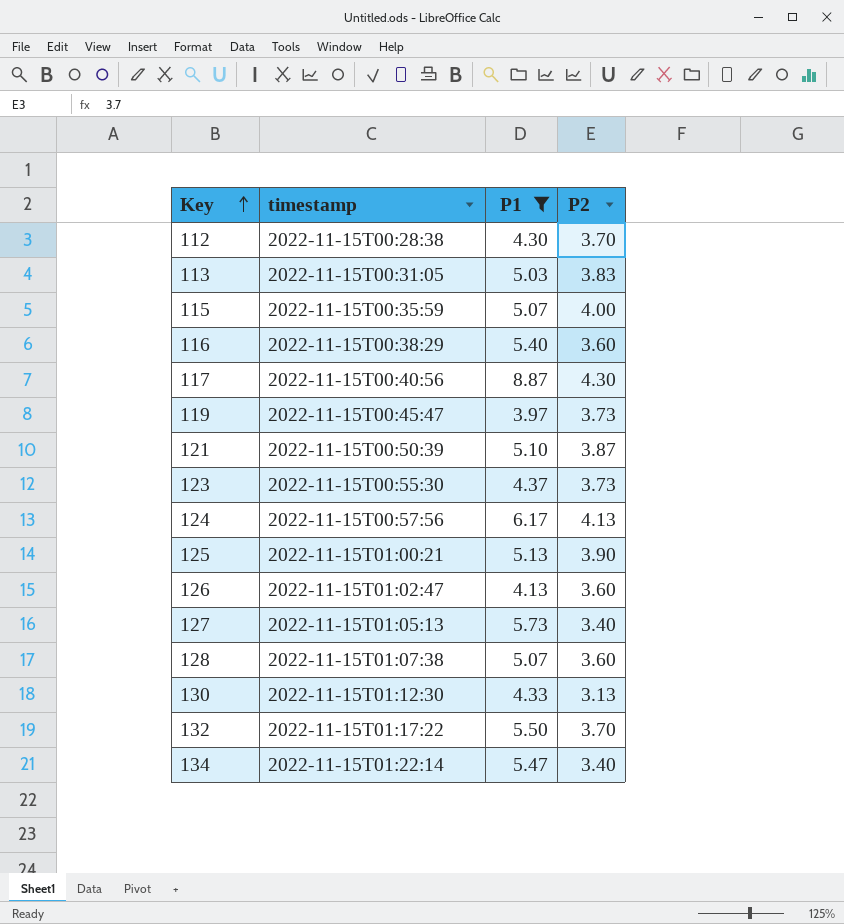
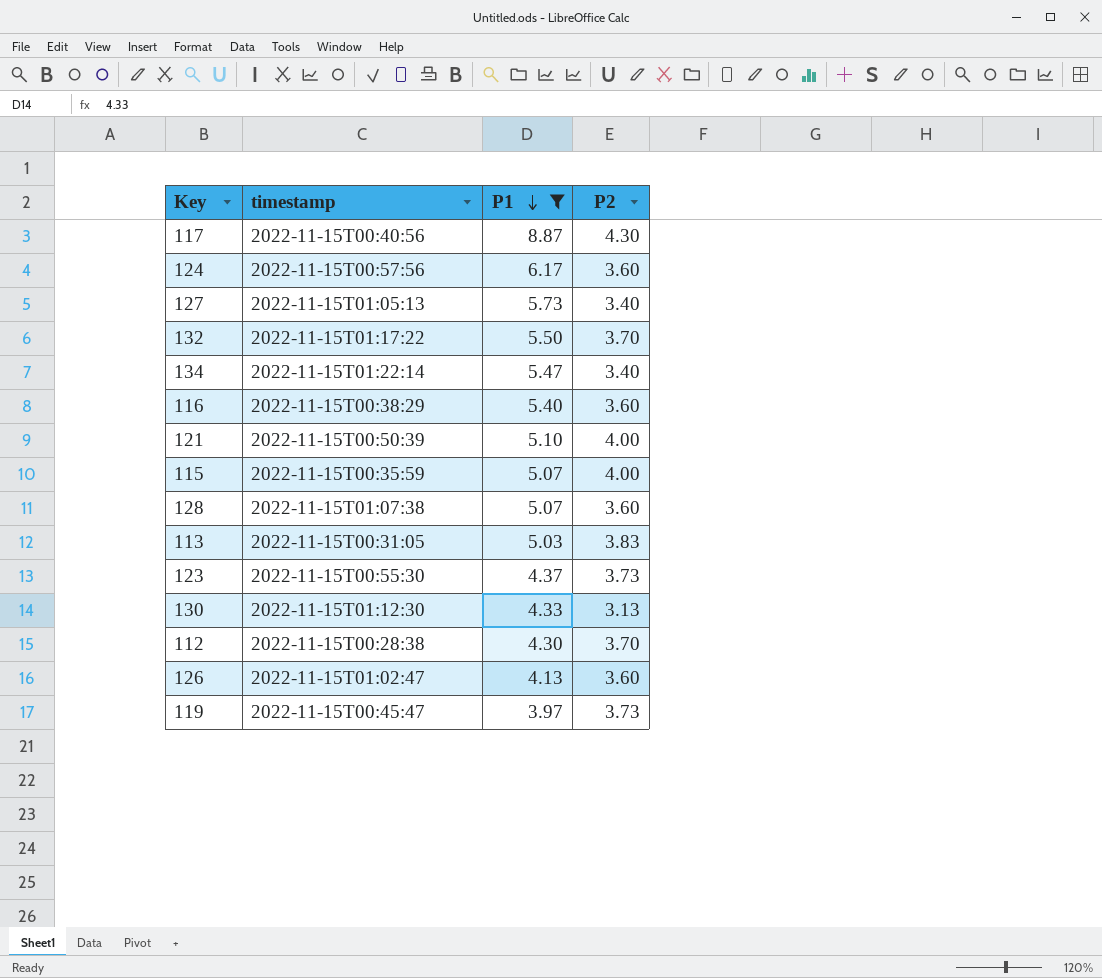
row order: Key ascending -> P1 descending
row 125: 2022-11-15T01:00:21 | 5.13 | 3.90 -> none
124 | P2: 4.13 -> 3.60
121 | P2: 3.87 -> 4.00

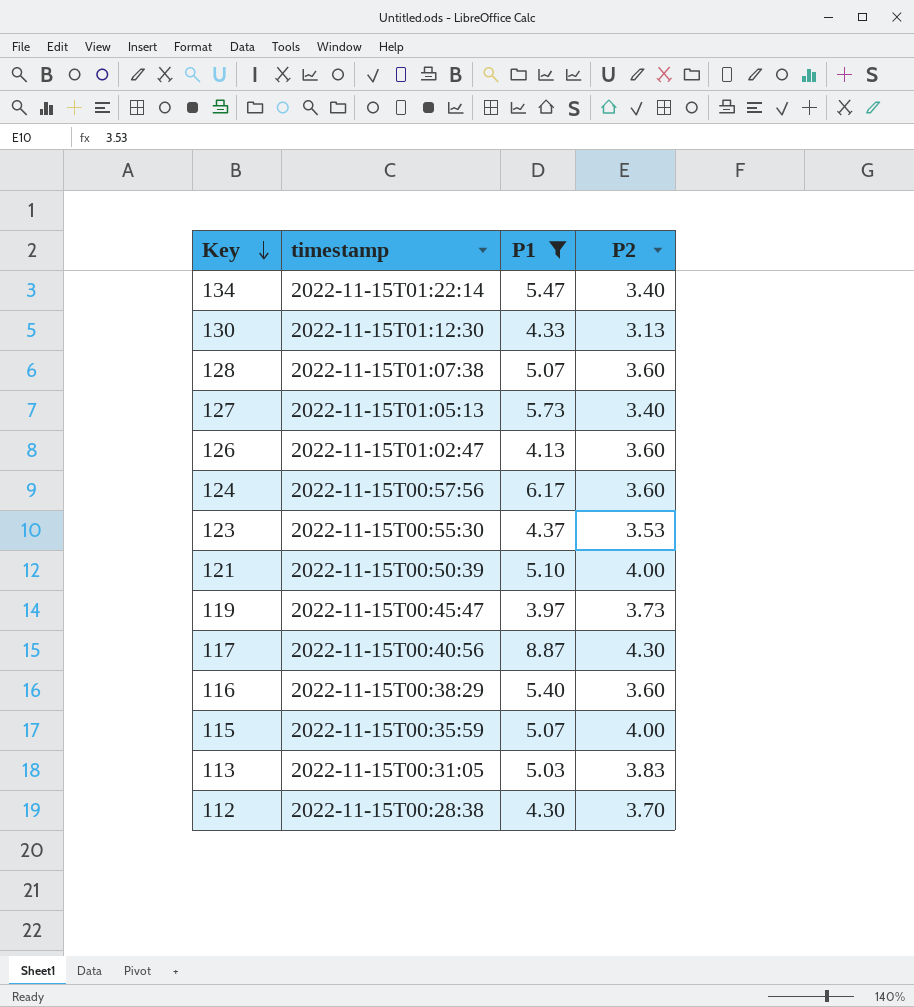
row order: P1 descending -> Key descending
row 132: 2022-11-15T01:17:22 | 5.50 | 3.70 -> none
123 | P2: 3.73 -> 3.53

